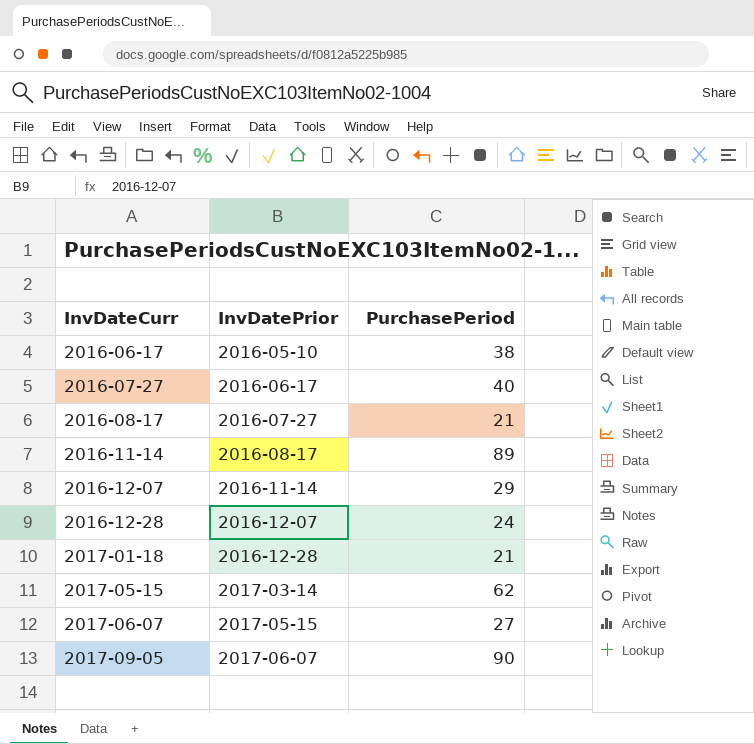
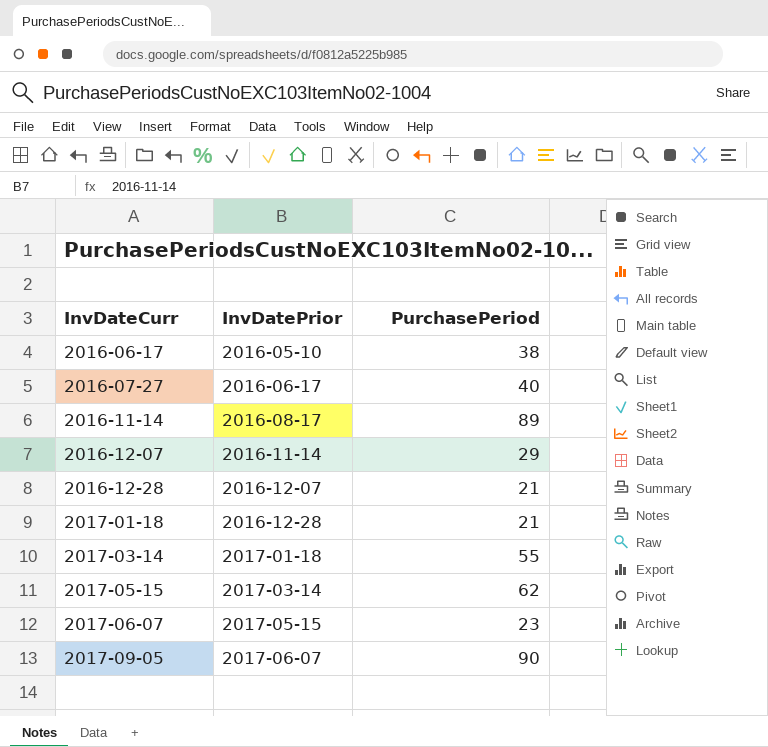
row 2016-08-17: 2016-07-27 | 21 -> none
2016-12-28 | PurchasePeriod: 24 -> 21
row 2017-03-14: none -> 2017-01-18 | 55
2017-06-07 | PurchasePeriod: 27 -> 23

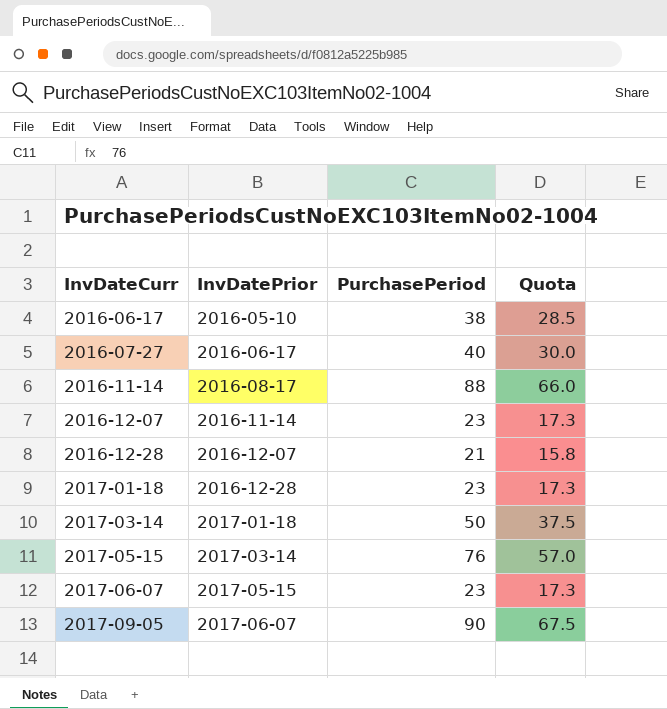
column Quota | formula: none -> [PurchasePeriod] * 0.75
2016-11-14 | PurchasePeriod: 89 -> 88
2016-12-07 | PurchasePeriod: 29 -> 23
2017-01-18 | PurchasePeriod: 21 -> 23
2017-03-14 | PurchasePeriod: 55 -> 50
2017-05-15 | PurchasePeriod: 62 -> 76

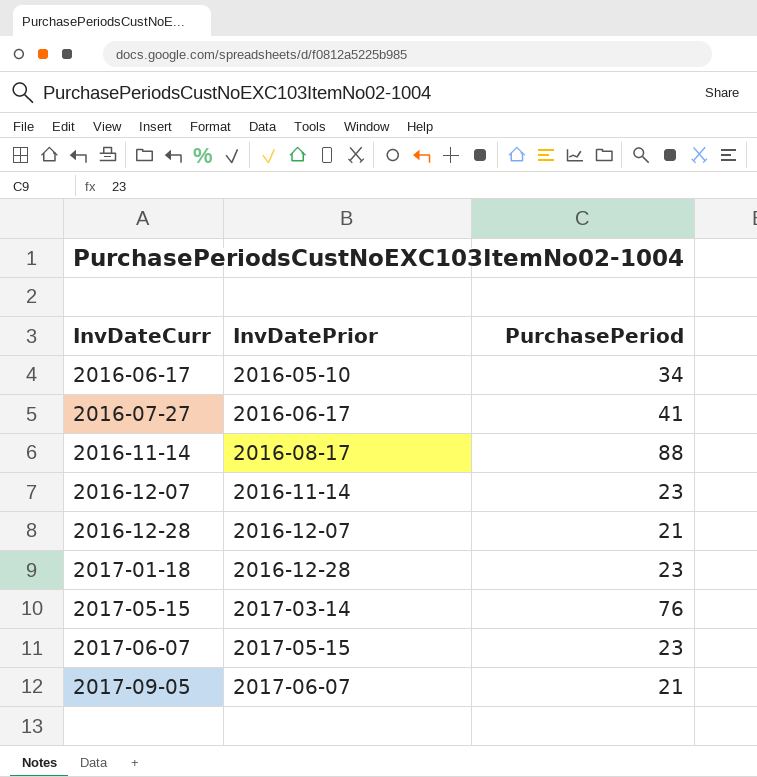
column Quota | formula: [PurchasePeriod] * 0.75 -> none
row 2017-03-14: 2017-01-18 | 50 | 37.5 -> none
2016-06-17 | PurchasePeriod: 38 -> 34
2016-07-27 | PurchasePeriod: 40 -> 41
2017-09-05 | PurchasePeriod: 90 -> 21

